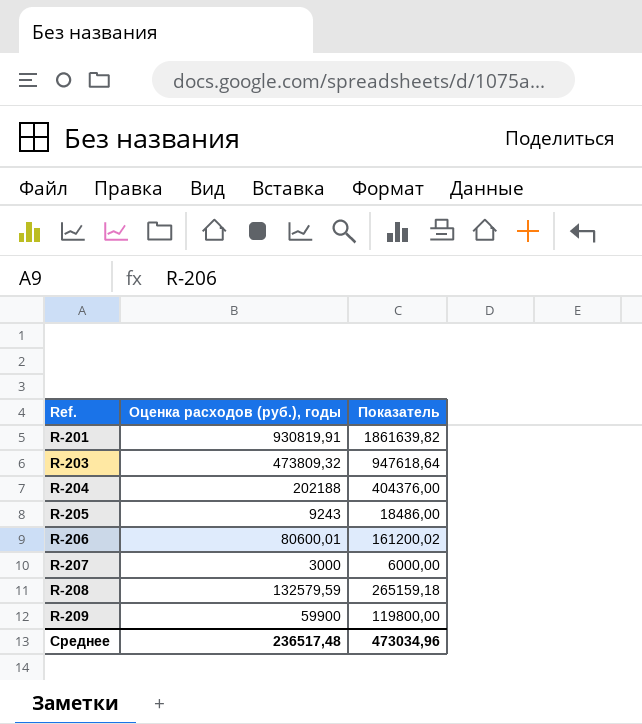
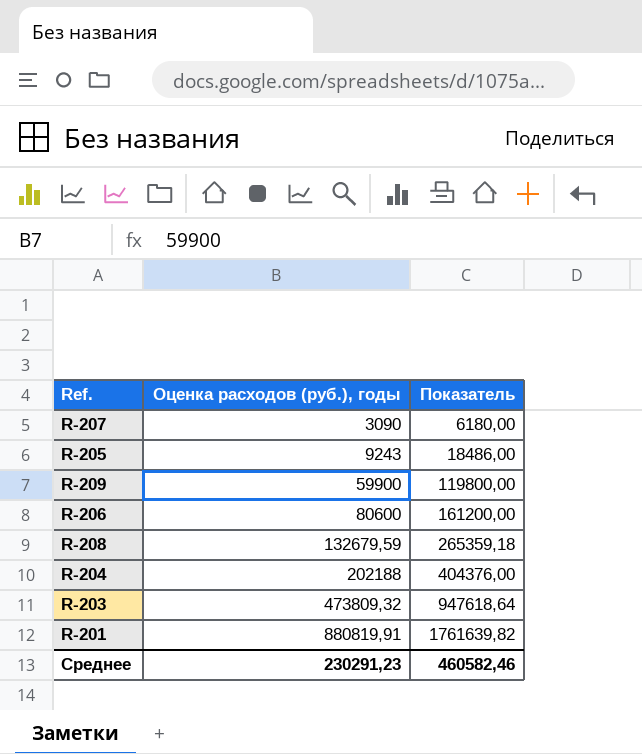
row order: Ref. ascending -> Оценка расходов (руб.), годы ascending
R-207 | Оценка расходов (руб.), годы: 3000 -> 3090
R-207 | Показатель: 6000,00 -> 6180,00
R-206 | Оценка расходов (руб.), годы: 80600,01 -> 80600
R-206 | Показатель: 161200,02 -> 161200,00
R-208 | Оценка расходов (руб.), годы: 132579,59 -> 132679,59
R-208 | Показатель: 265159,18 -> 265359,18
R-201 | Оценка расходов (руб.), годы: 930819,91 -> 880819,91
R-201 | Показатель: 1861639,82 -> 1761639,82
Среднее | Оценка расходов (руб.), годы: 236517,48 -> 230291,23
Среднее | Показатель: 473034,96 -> 460582,46

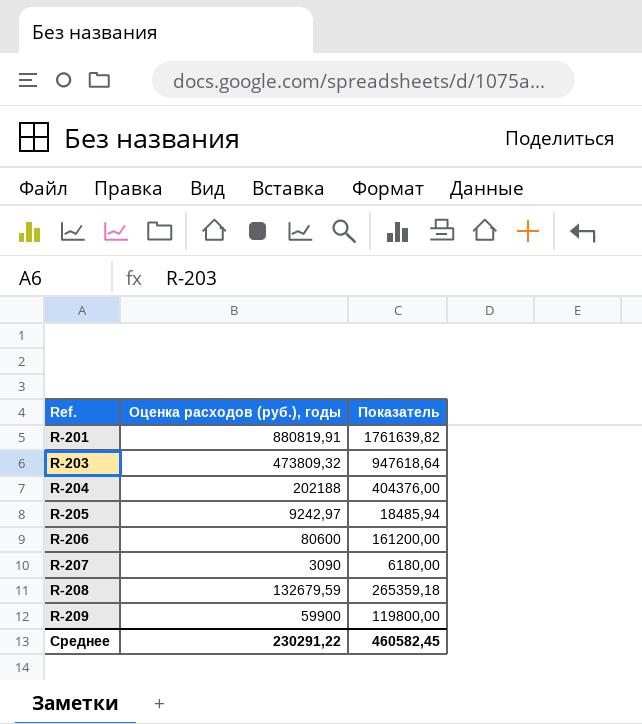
row order: Оценка расходов (руб.), годы ascending -> Ref. ascending
R-205 | Оценка расходов (руб.), годы: 9243 -> 9242,97
R-205 | Показатель: 18486,00 -> 18485,94
Среднее | Оценка расходов (руб.), годы: 230291,23 -> 230291,22
Среднее | Показатель: 460582,46 -> 460582,45

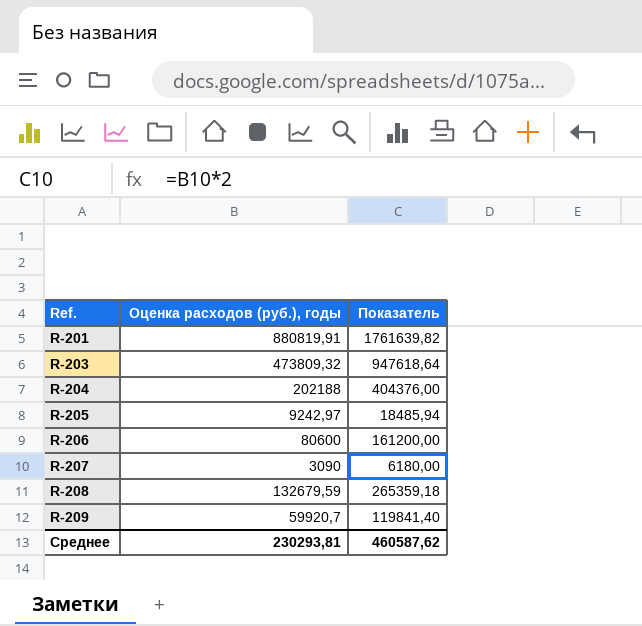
R-209 | Оценка расходов (руб.), годы: 59900 -> 59920,7
R-209 | Показатель: 119800,00 -> 119841,40
Среднее | Оценка расходов (руб.), годы: 230291,22 -> 230293,81
Среднее | Показатель: 460582,45 -> 460587,62

